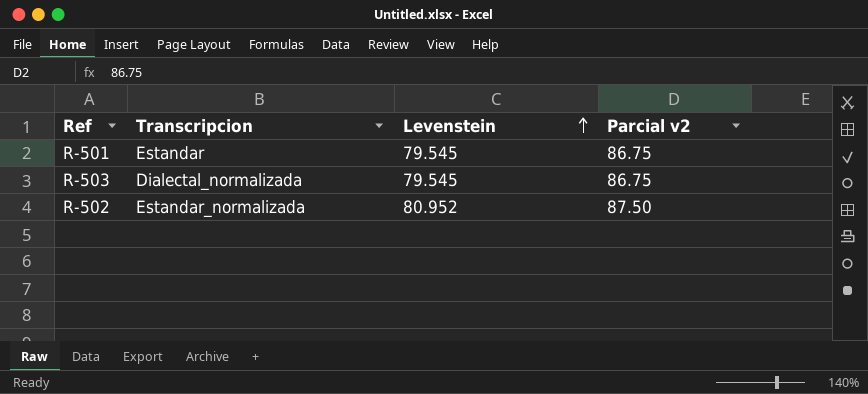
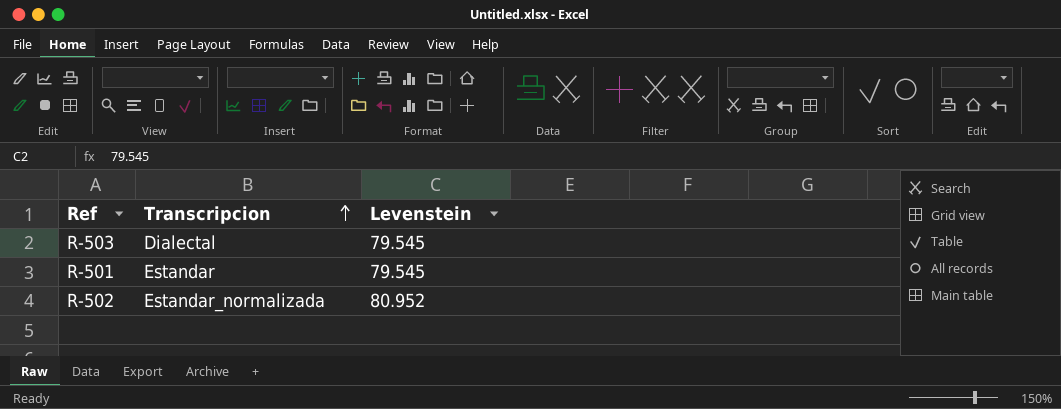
row order: Levenstein ascending -> Transcripcion ascending
column Parcial v2 | position: 4 -> none
R-503 | Transcripcion: Dialectal_normalizada -> Dialectal

